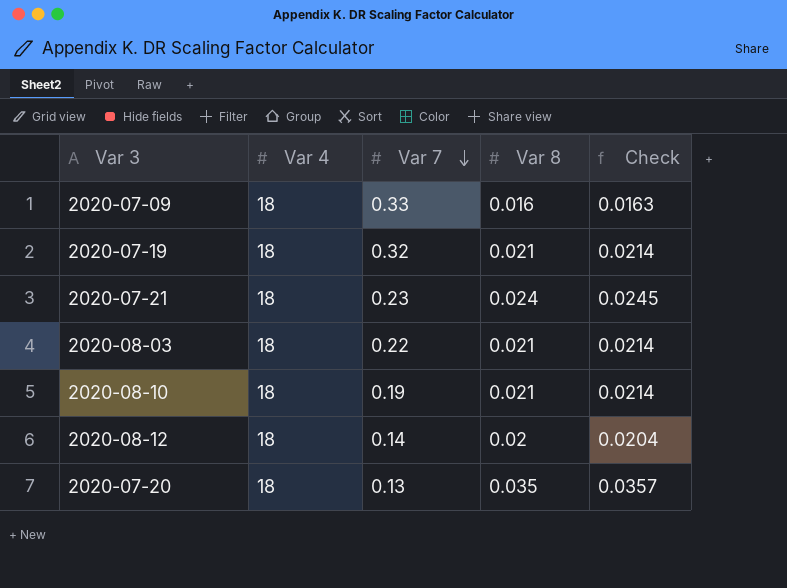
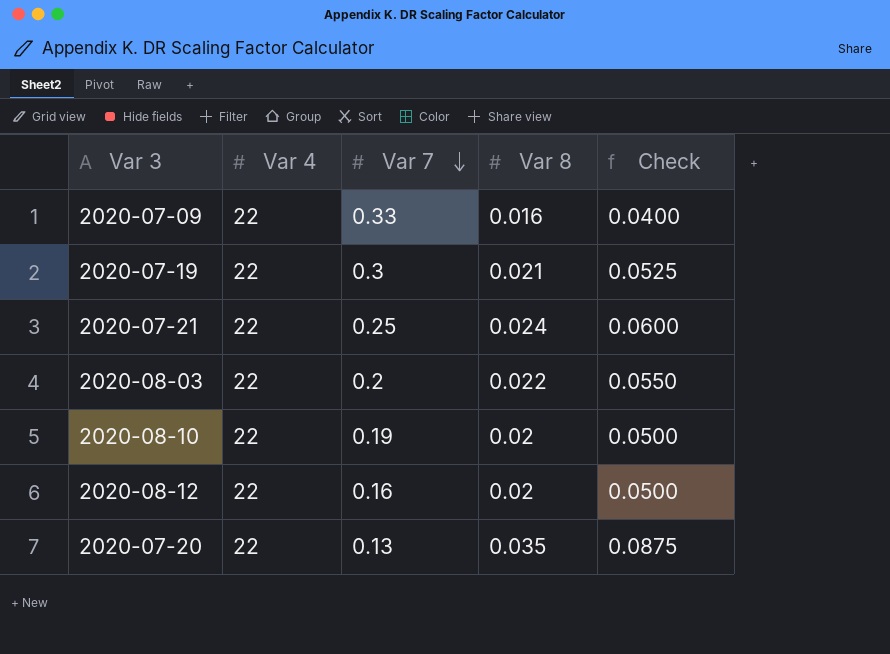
column Check | formula: [Var 8] * 1.02 -> [Var 8] * 2.5
2020-07-09 | Var 4: 18 -> 22
2020-07-19 | Var 4: 18 -> 22
2020-07-19 | Var 7: 0.32 -> 0.3
2020-07-21 | Var 4: 18 -> 22
2020-07-21 | Var 7: 0.23 -> 0.25
2020-08-03 | Var 4: 18 -> 22
2020-08-03 | Var 7: 0.22 -> 0.2
2020-08-03 | Var 8: 0.021 -> 0.022
2020-08-10 | Var 4: 18 -> 22
2020-08-10 | Var 8: 0.021 -> 0.02
2020-08-12 | Var 4: 18 -> 22
2020-08-12 | Var 7: 0.14 -> 0.16
2020-07-20 | Var 4: 18 -> 22

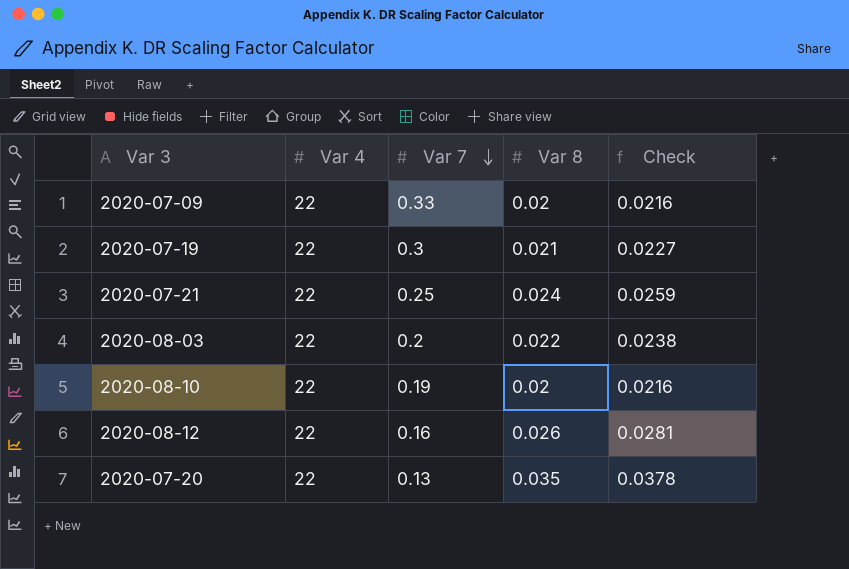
column Check | formula: [Var 8] * 2.5 -> [Var 8] * 1.08
2020-07-09 | Var 8: 0.016 -> 0.02
2020-08-12 | Var 8: 0.02 -> 0.026

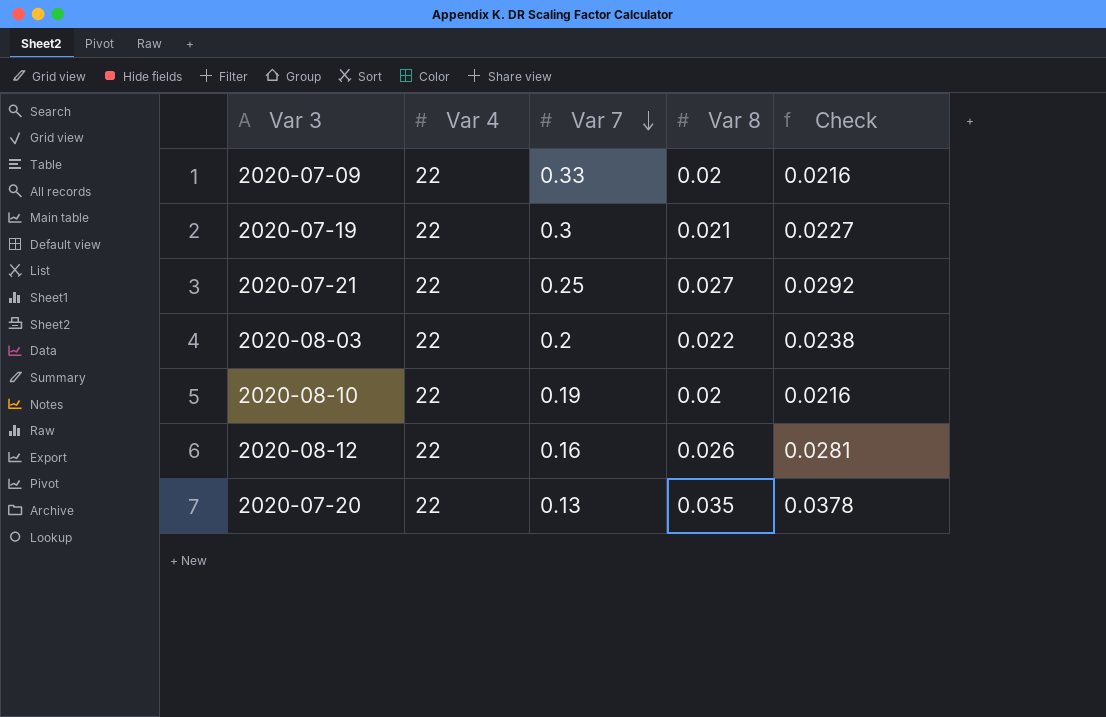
2020-07-21 | Var 8: 0.024 -> 0.027
2020-07-21 | Check: 0.0259 -> 0.0292

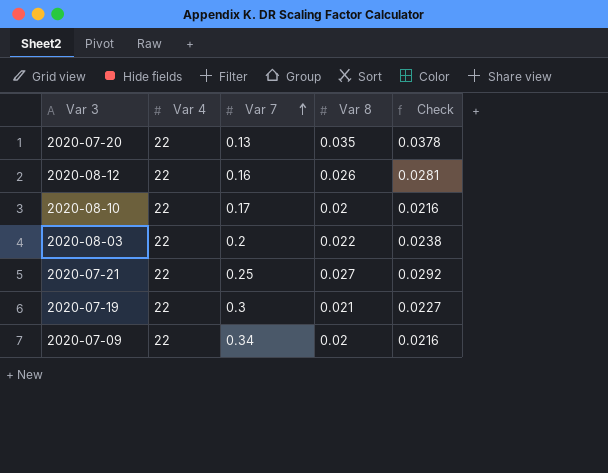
row order: Var 7 descending -> Var 7 ascending
2020-08-10 | Var 7: 0.19 -> 0.17
2020-07-09 | Var 7: 0.33 -> 0.34

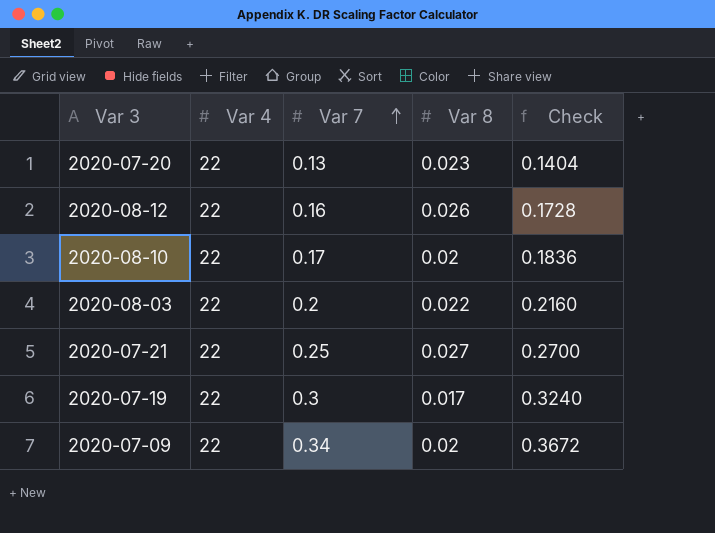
column Check | formula: [Var 8] * 1.08 -> [Var 7] * 1.08
2020-07-20 | Var 8: 0.035 -> 0.023
2020-07-19 | Var 8: 0.021 -> 0.017

